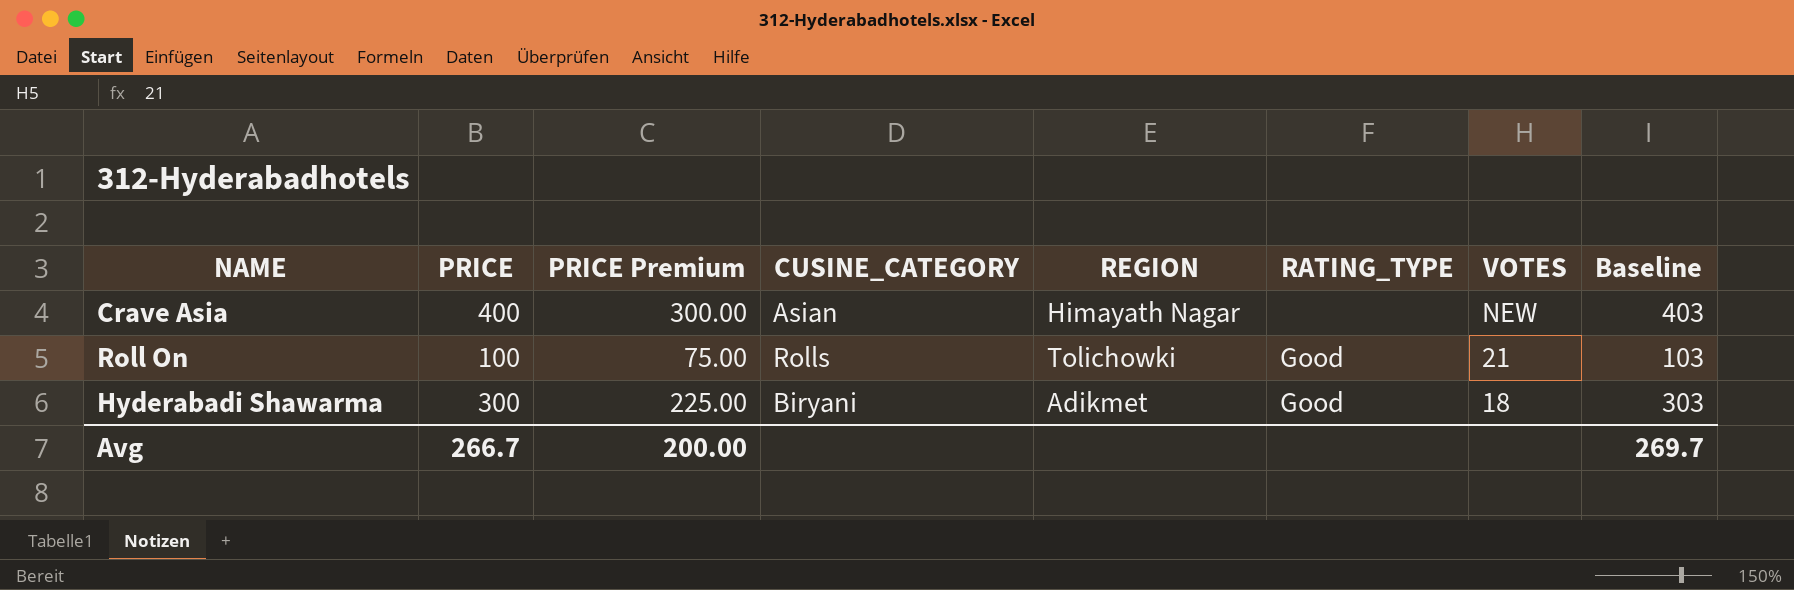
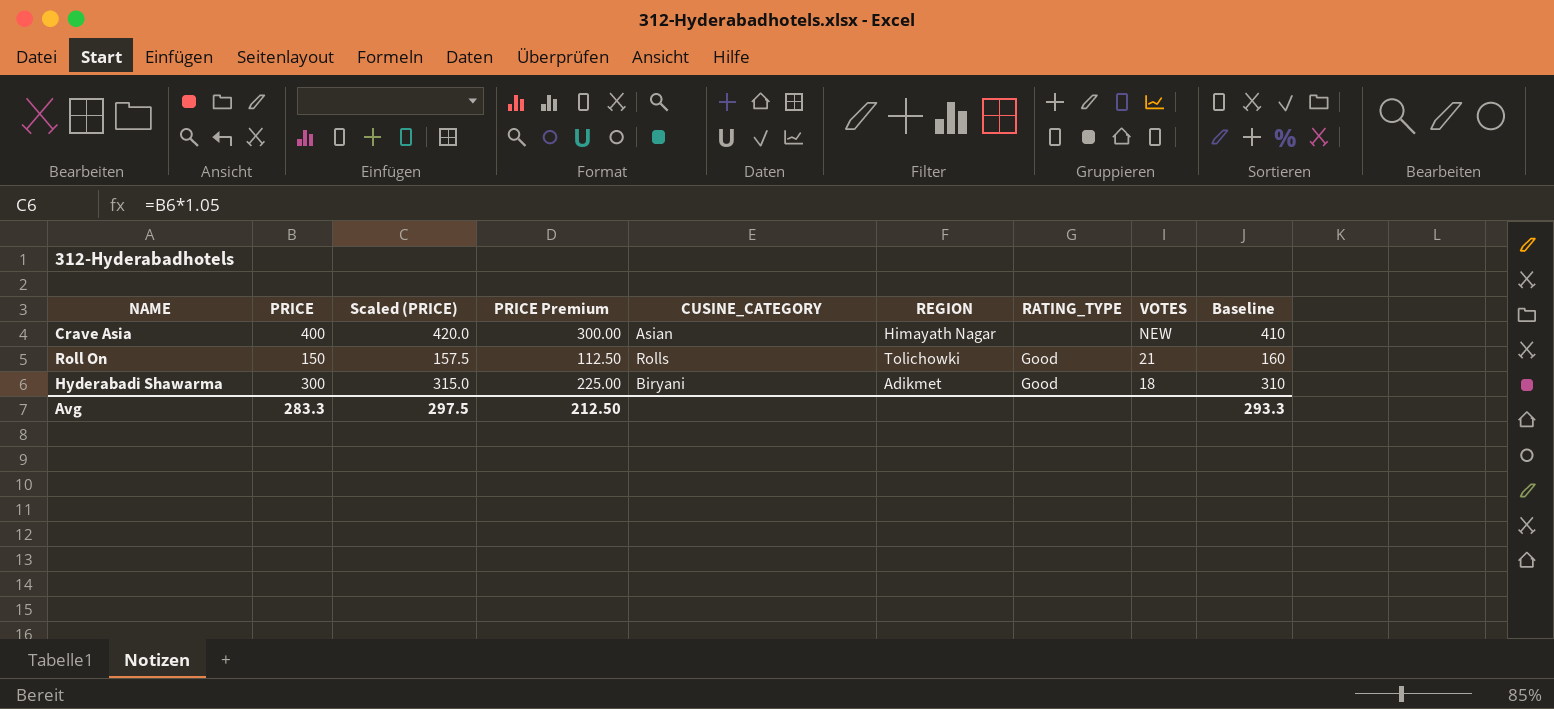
column Scaled (PRICE) | formula: none -> [PRICE] * 1.05
column Baseline | formula: [PRICE] + 3 -> [PRICE] + 10
Roll On | PRICE: 100 -> 150
Roll On | PRICE Premium: 75.00 -> 112.50
Avg | PRICE: 266.7 -> 283.3
Avg | PRICE Premium: 200.00 -> 212.50
Avg | Baseline: 269.7 -> 293.3

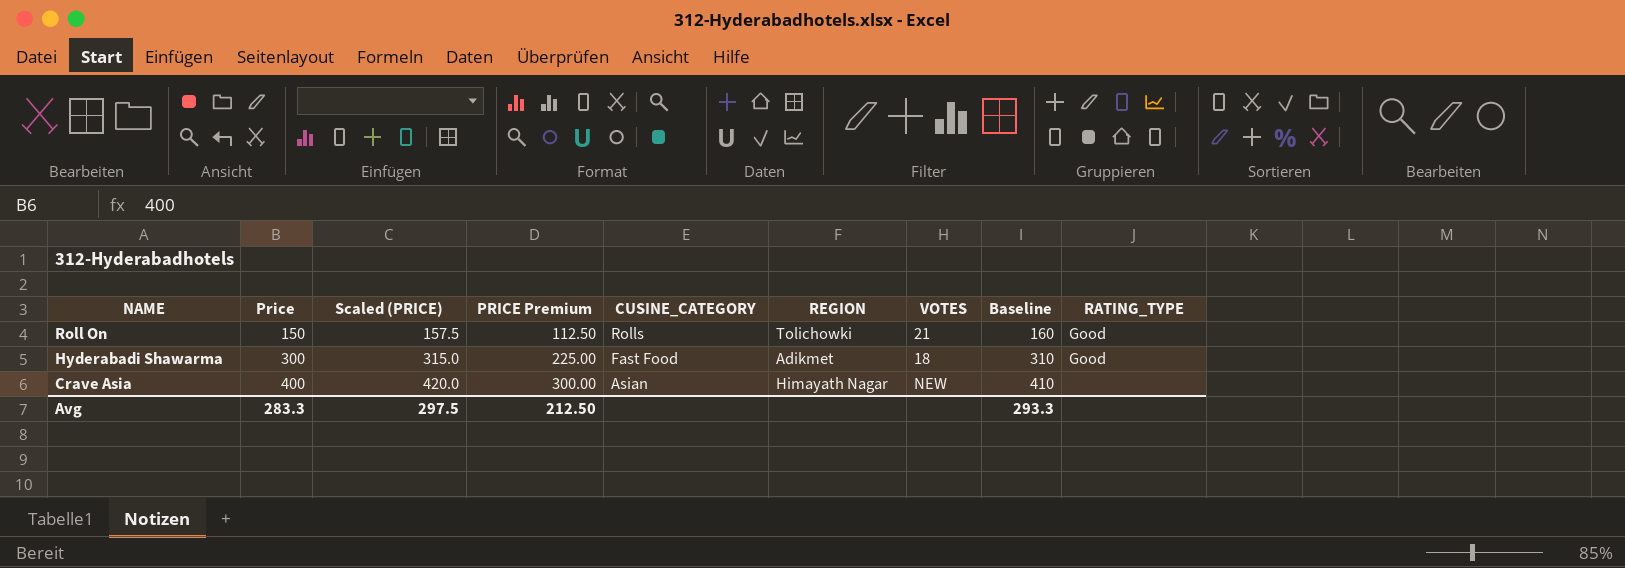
row order: VOTES descending -> NAME descending
column name: PRICE -> Price
column RATING_TYPE | position: 7 -> 9
Hyderabadi Shawarma | CUSINE_CATEGORY: Biryani -> Fast Food

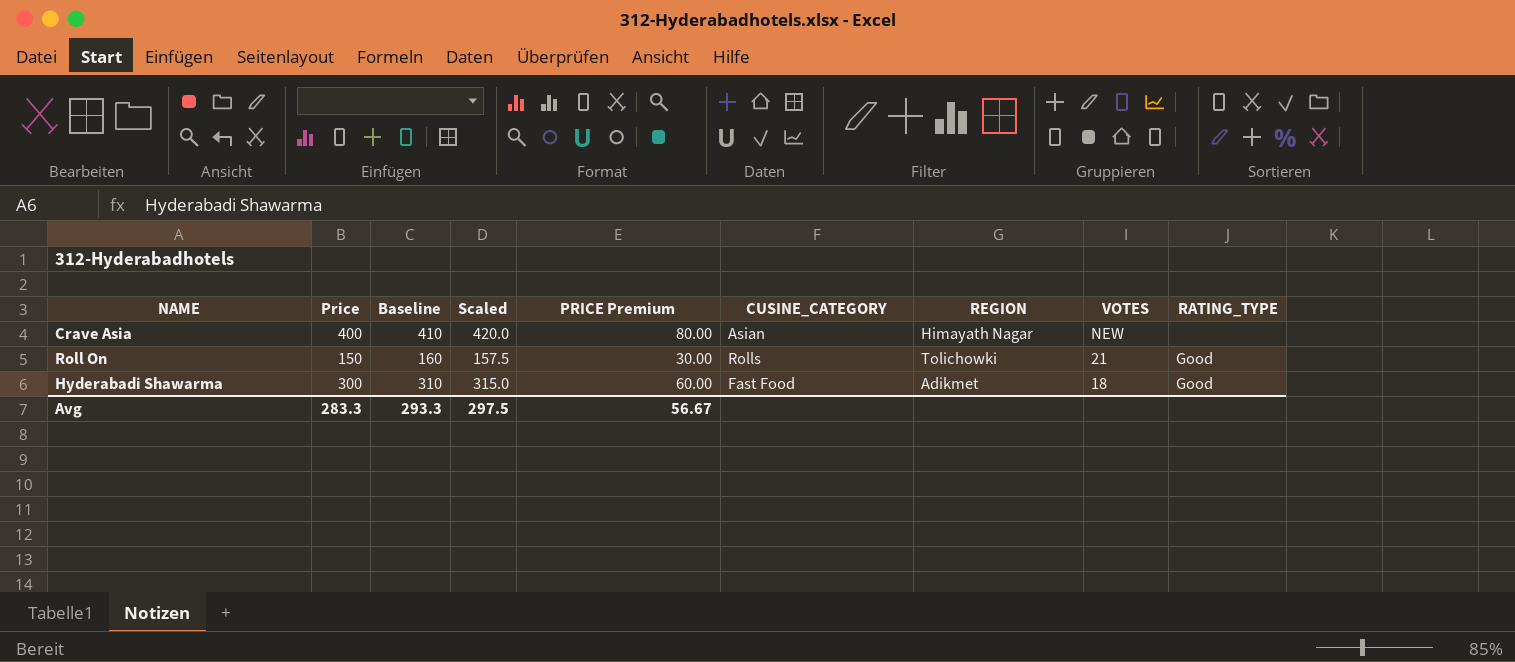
row order: NAME descending -> VOTES descending
column Baseline | position: 8 -> 3
column name: Scaled (PRICE) -> Scaled
column PRICE Premium | formula: [Price] * 0.75 -> [Price] * 0.2
Avg | PRICE Premium: 212.50 -> 56.67

